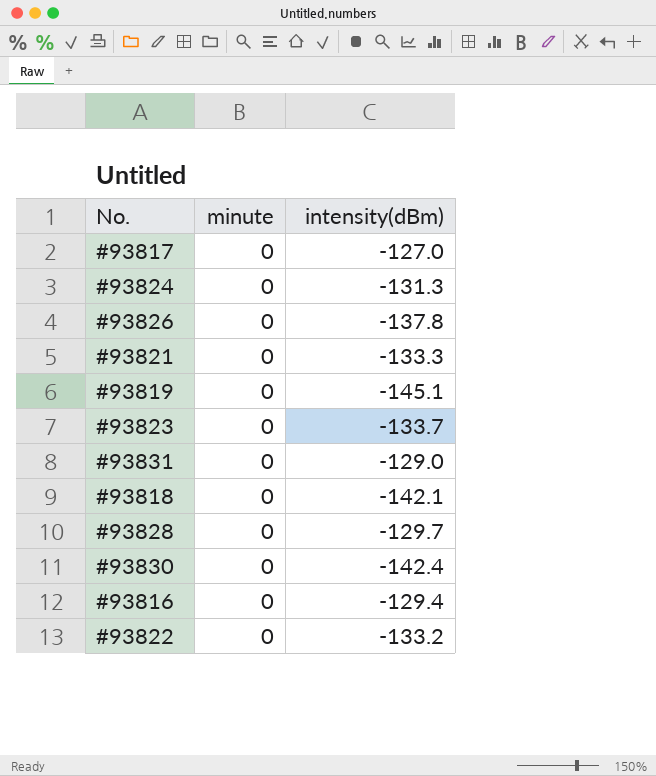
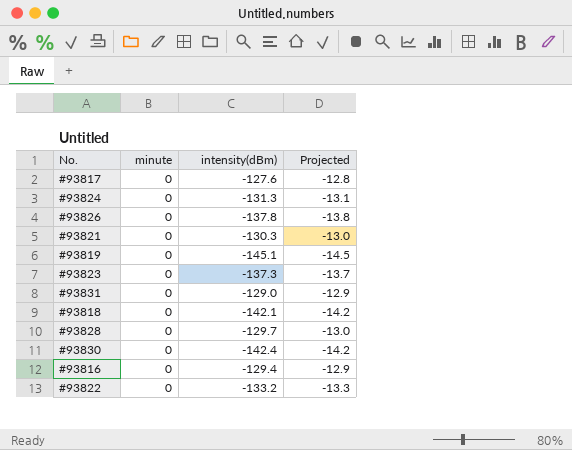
column Projected | formula: none -> [intensity(dBm)] * 0.1
#93817 | intensity(dBm): -127.0 -> -127.6
#93821 | intensity(dBm): -133.3 -> -130.3
#93823 | intensity(dBm): -133.7 -> -137.3

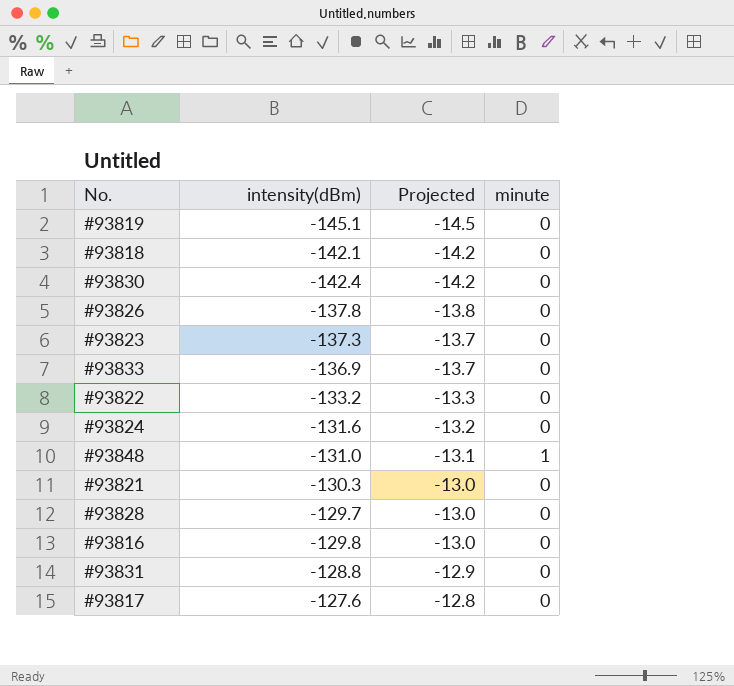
row order: none -> Projected ascending
column minute | position: 2 -> 4
row #93833: none -> -136.9 | -13.7 | 0
#93824 | intensity(dBm): -131.3 -> -131.6
#93824 | Projected: -13.1 -> -13.2
row #93848: none -> -131.0 | -13.1 | 1
#93816 | intensity(dBm): -129.4 -> -129.8
#93816 | Projected: -12.9 -> -13.0
#93831 | intensity(dBm): -129.0 -> -128.8

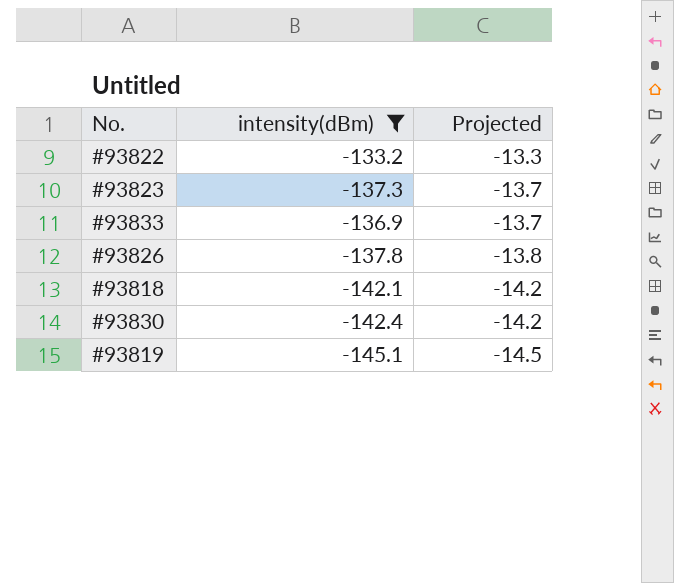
filter: none -> intensity(dBm) <= -133.2
row order: Projected ascending -> Projected descending
column minute | position: 4 -> none

